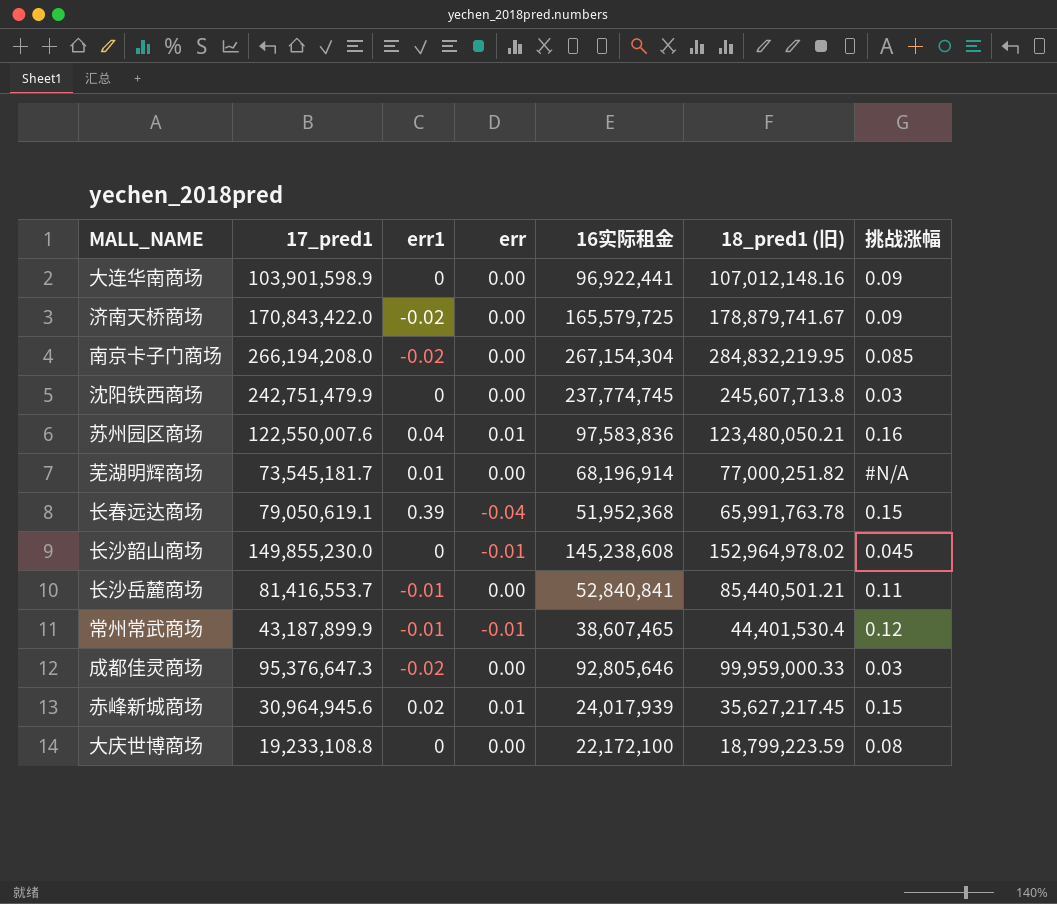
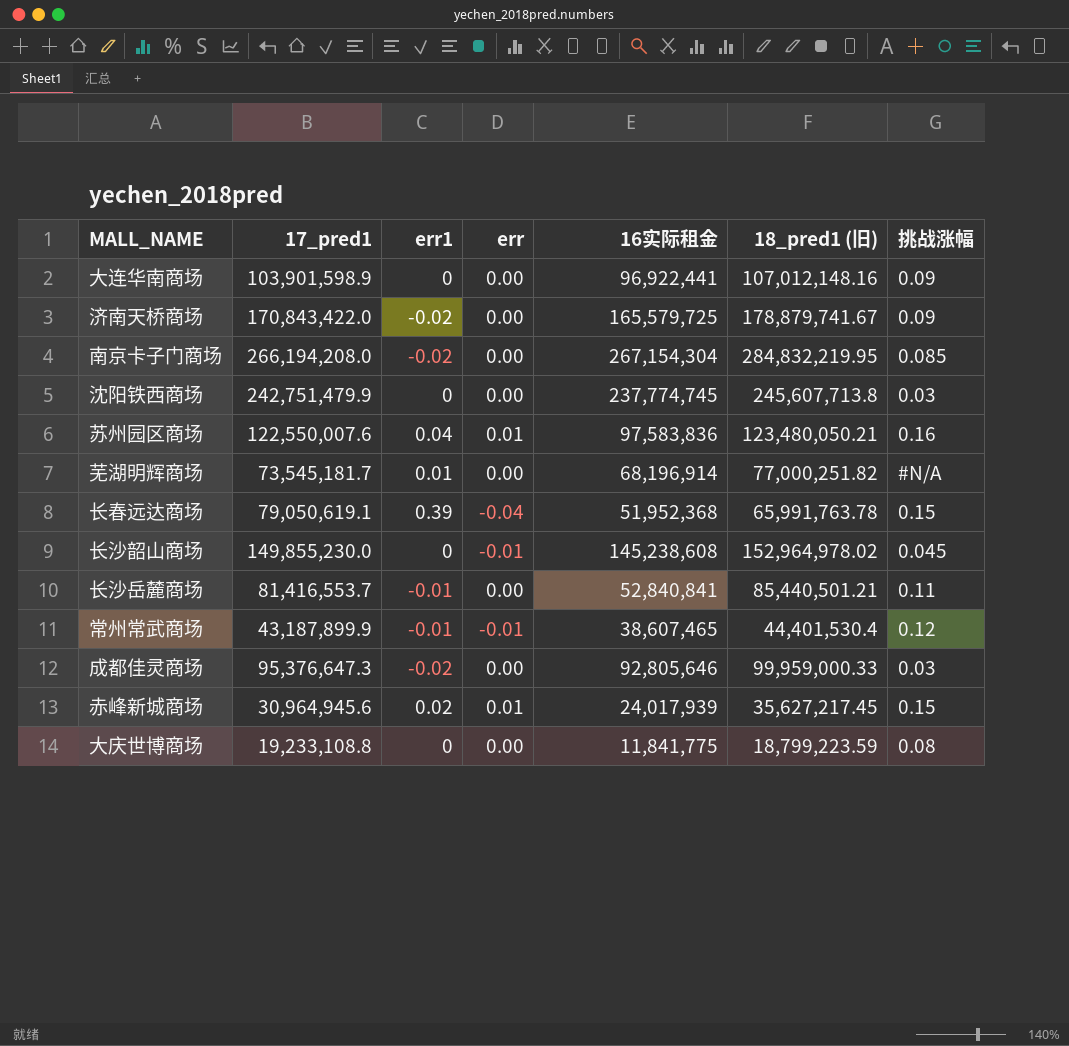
大庆世博商场 | 16实际租金: 22,172,100 -> 11,841,775

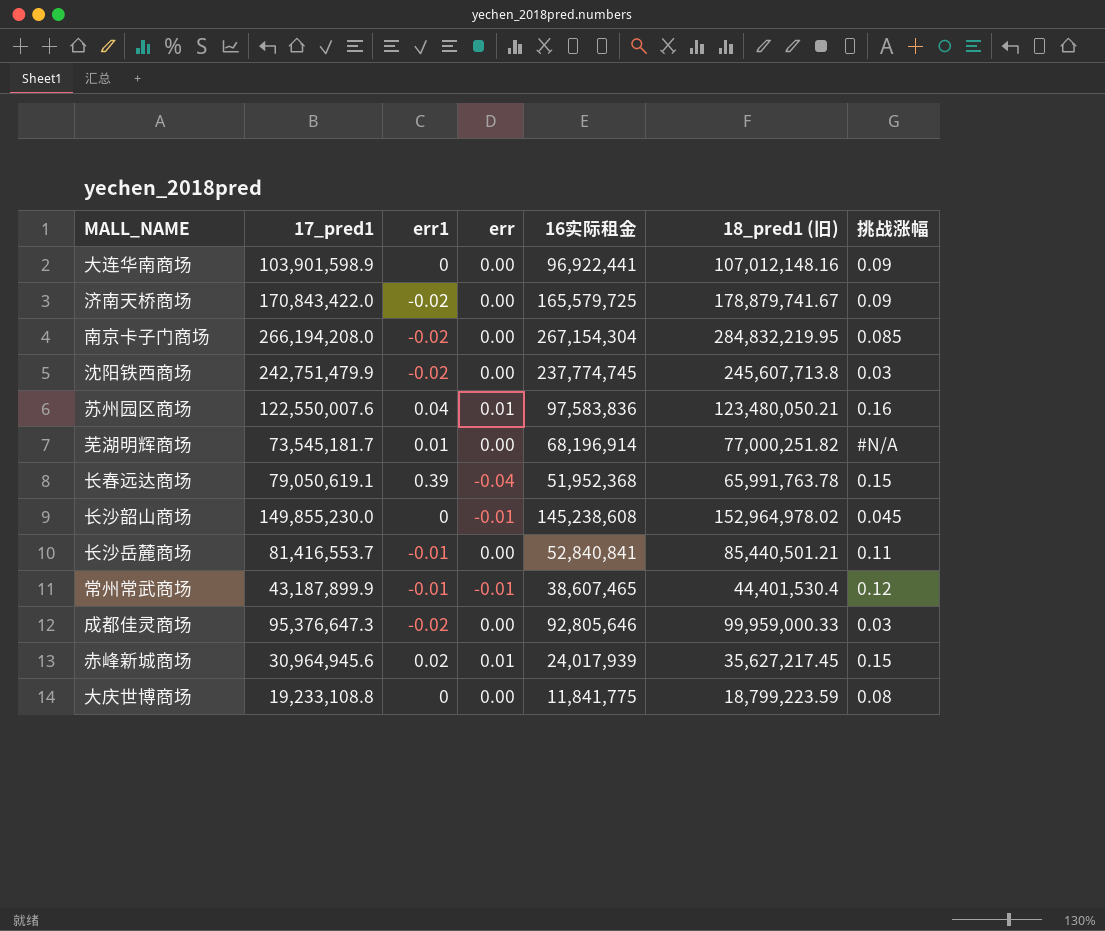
沈阳铁西商场 | err1: 0 -> -0.02

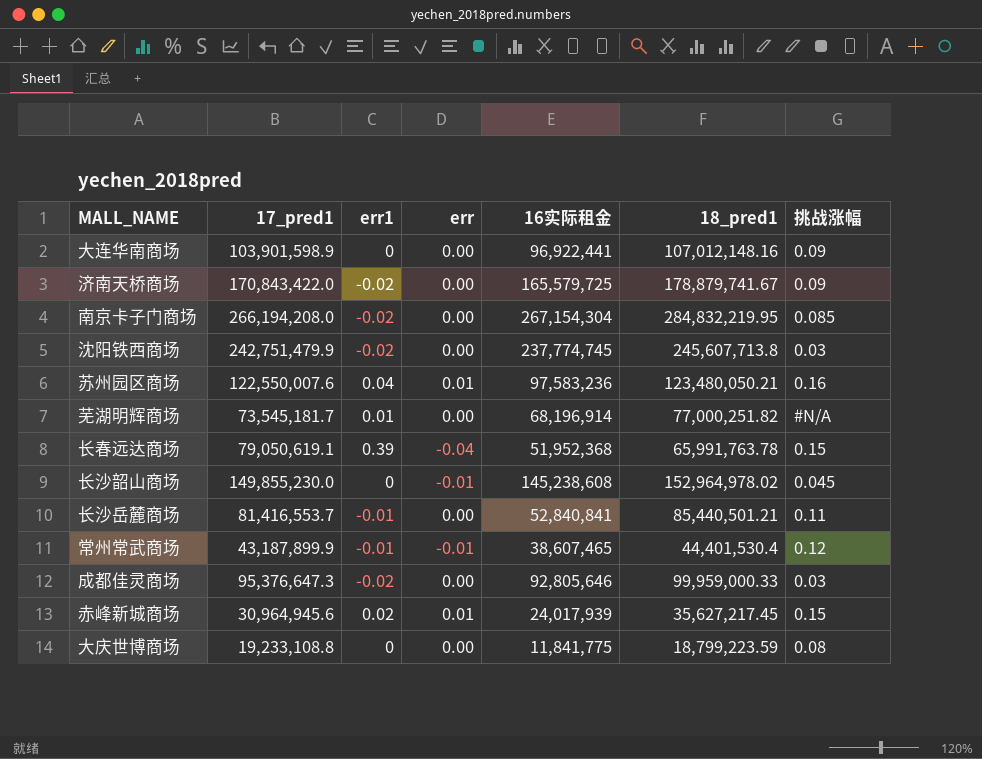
column name: 18_pred1 (旧) -> 18_pred1
苏州园区商场 | 16实际租金: 97,583,836 -> 97,583,236

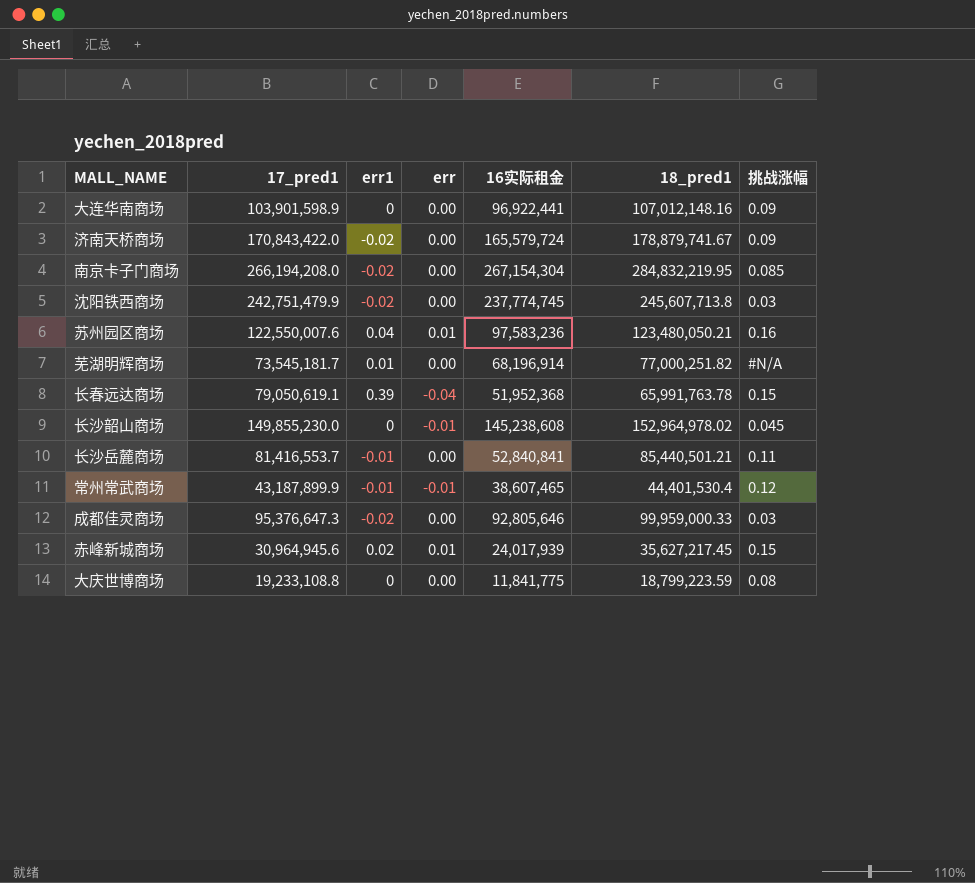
济南天桥商场 | 16实际租金: 165,579,725 -> 165,579,724

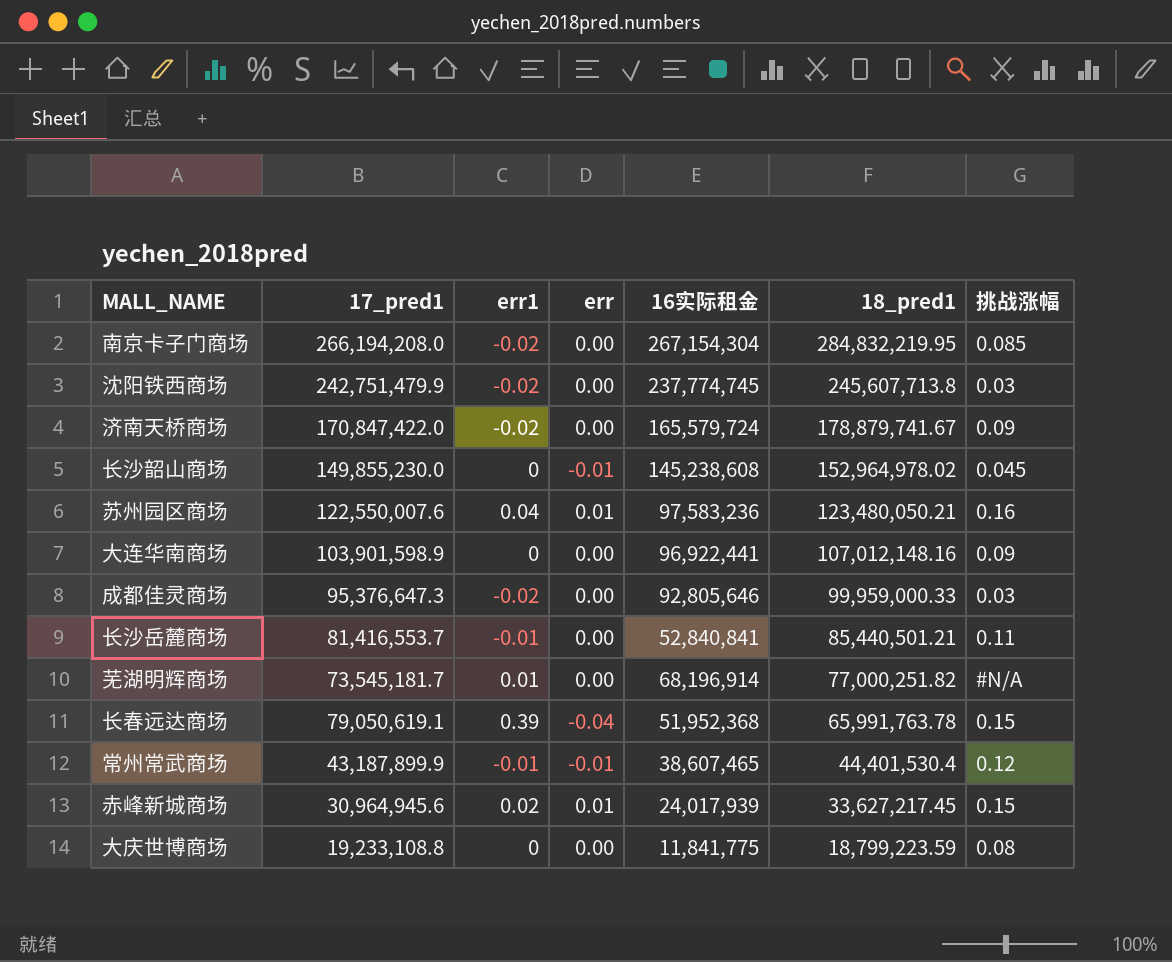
row order: none -> 18_pred1 descending
济南天桥商场 | 17_pred1: 170,843,422.0 -> 170,847,422.0
赤峰新城商场 | 18_pred1: 35,627,217.45 -> 33,627,217.45

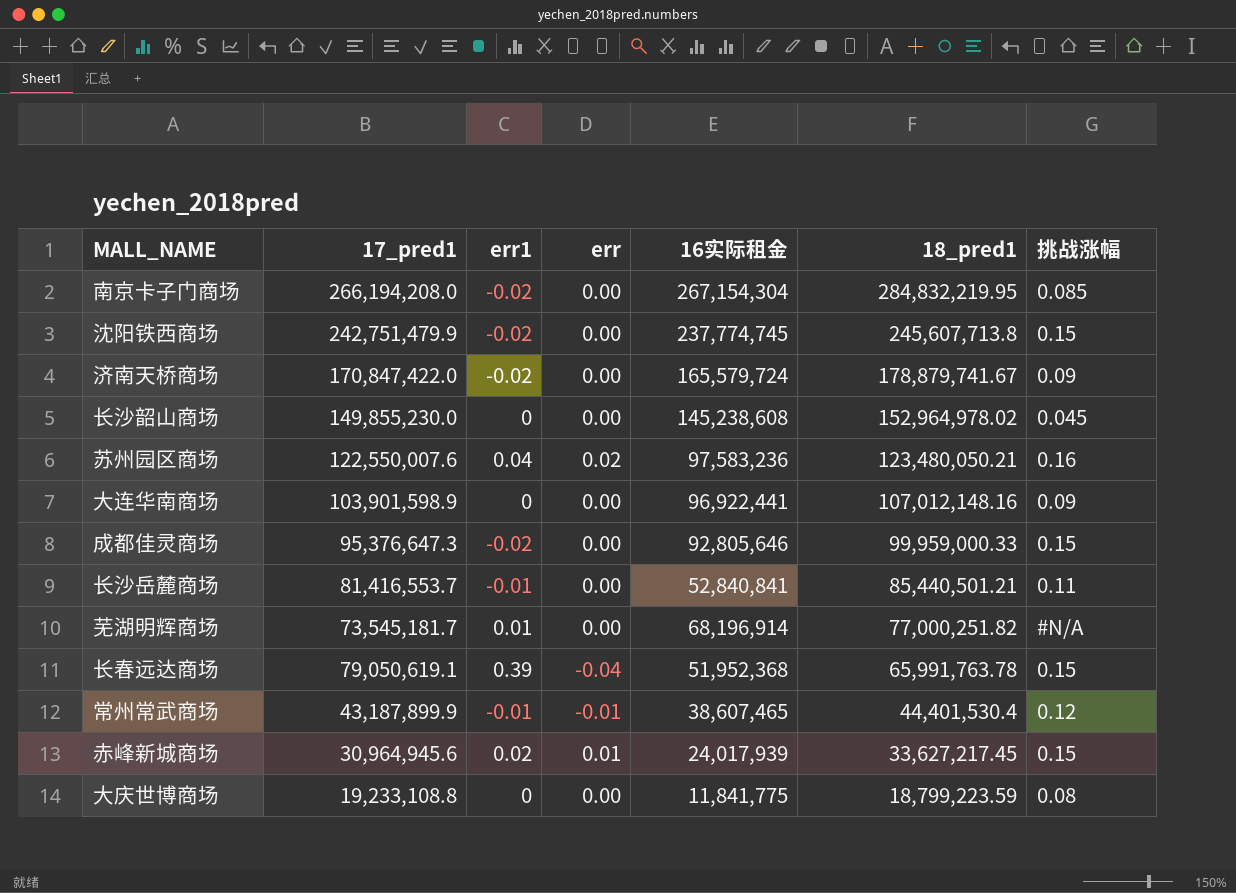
沈阳铁西商场 | 挑战涨幅: 0.03 -> 0.15
长沙韶山商场 | err: -0.01 -> 0.00
苏州园区商场 | err: 0.01 -> 0.02
成都佳灵商场 | 挑战涨幅: 0.03 -> 0.15

